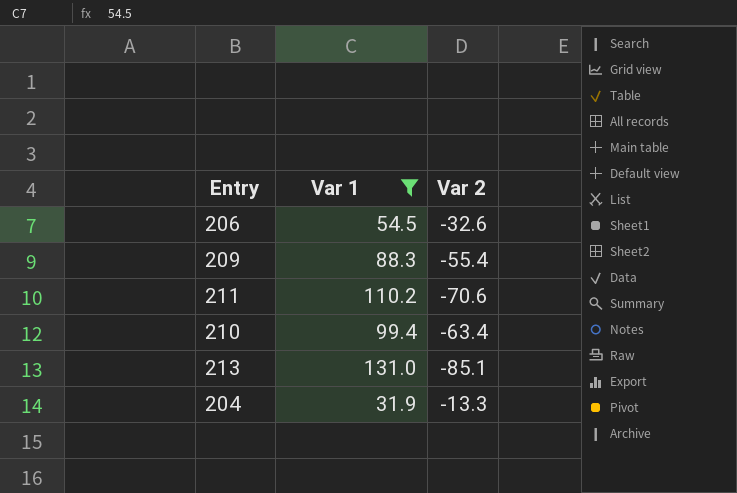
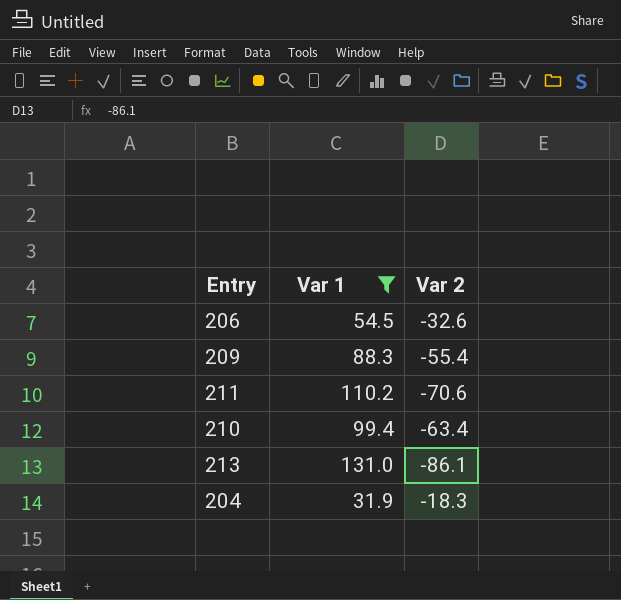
213 | Var 2: -85.1 -> -86.1
204 | Var 2: -13.3 -> -18.3

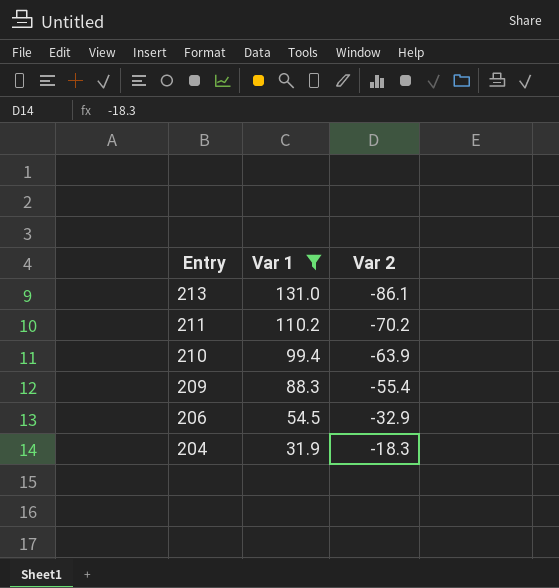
row order: none -> Entry descending
211 | Var 2: -70.6 -> -70.2
210 | Var 2: -63.4 -> -63.9
206 | Var 2: -32.6 -> -32.9

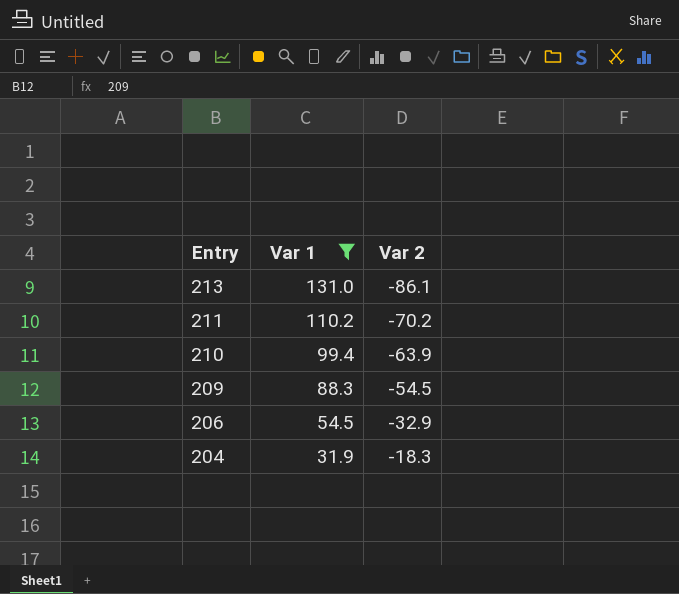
209 | Var 2: -55.4 -> -54.5

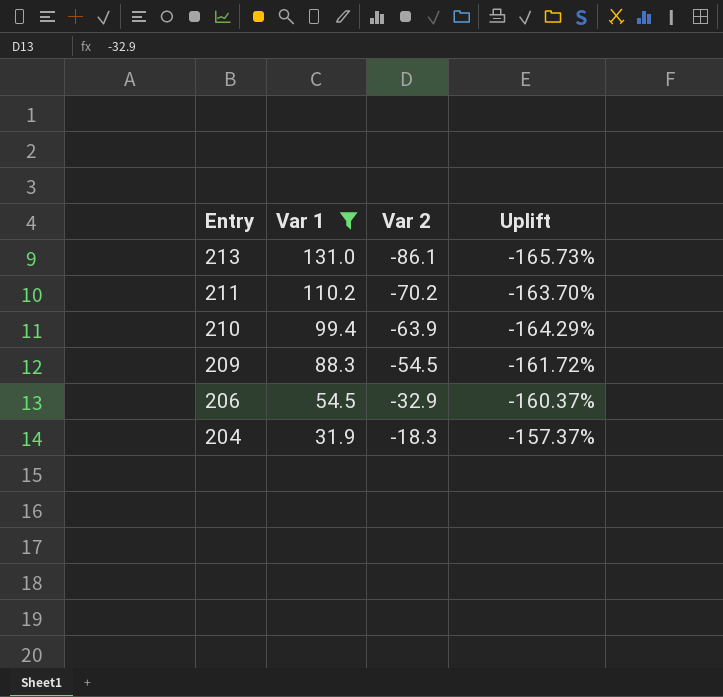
column Uplift | formula: none -> ([Var 2] - [Var 1]) / [Var 1]

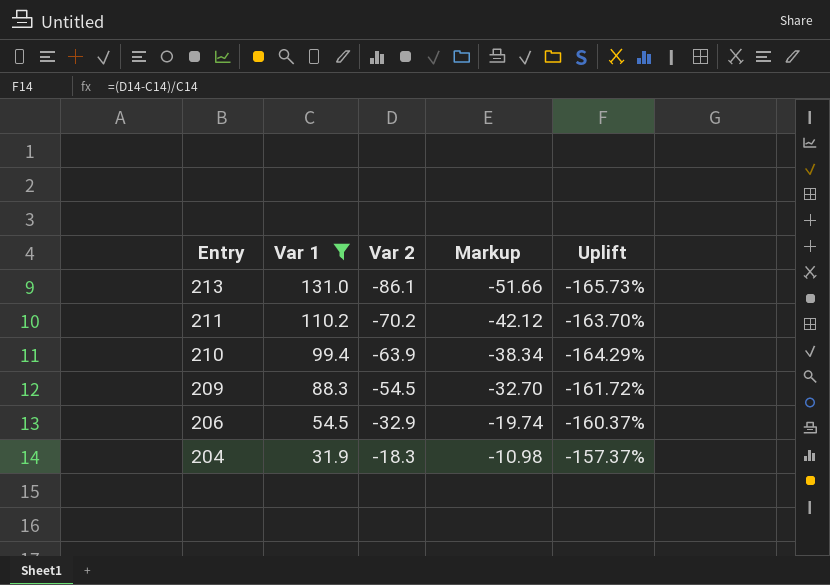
column Markup | formula: none -> [Var 2] * 0.6

